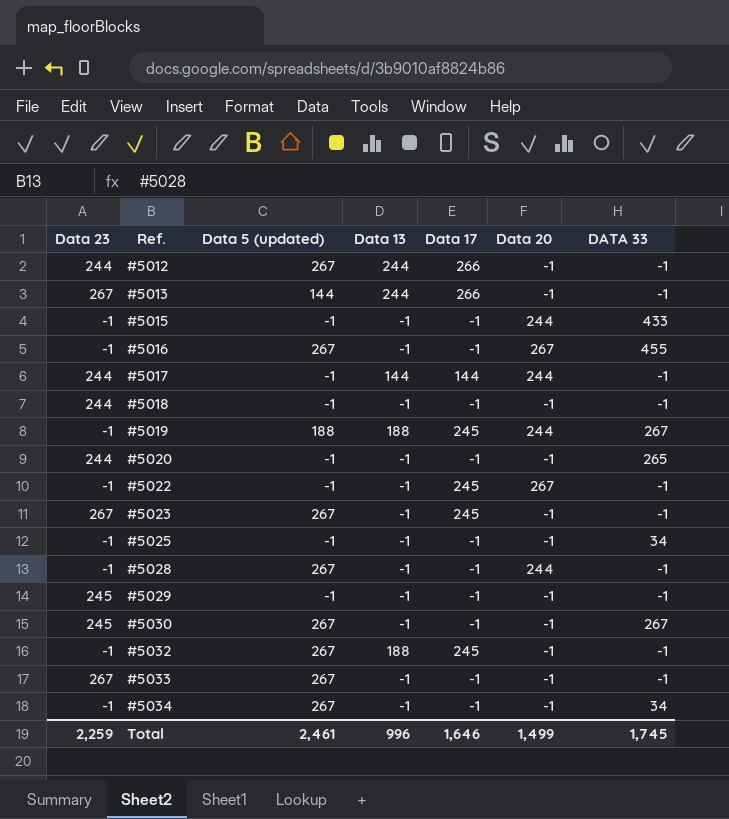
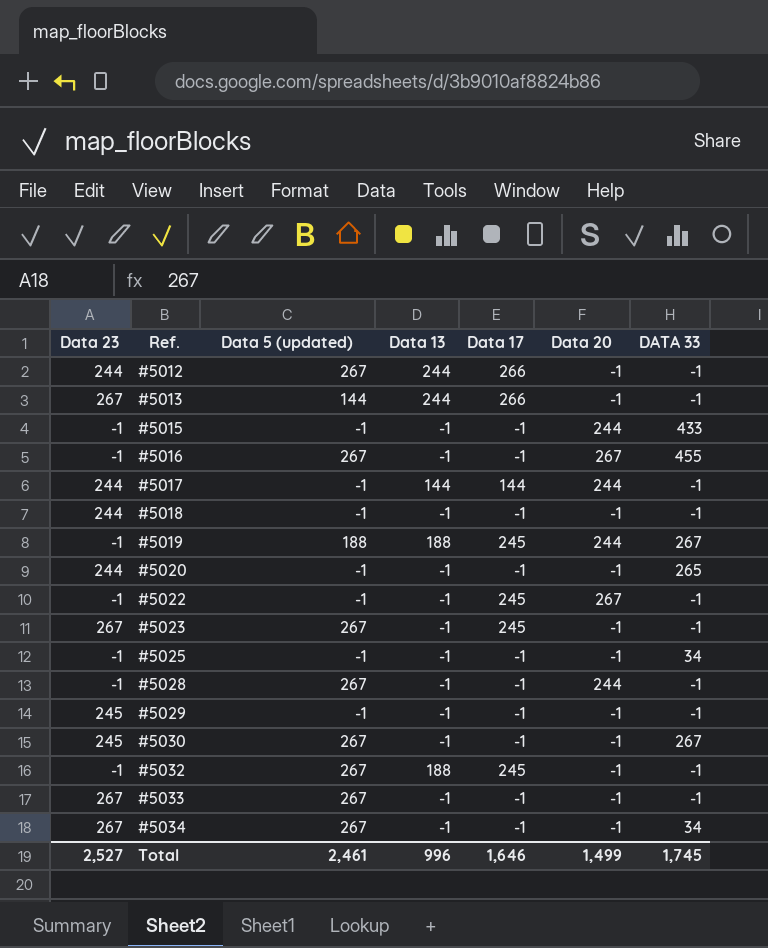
#5034 | Data 23: -1 -> 267
Total | Data 23: 2,259 -> 2,527

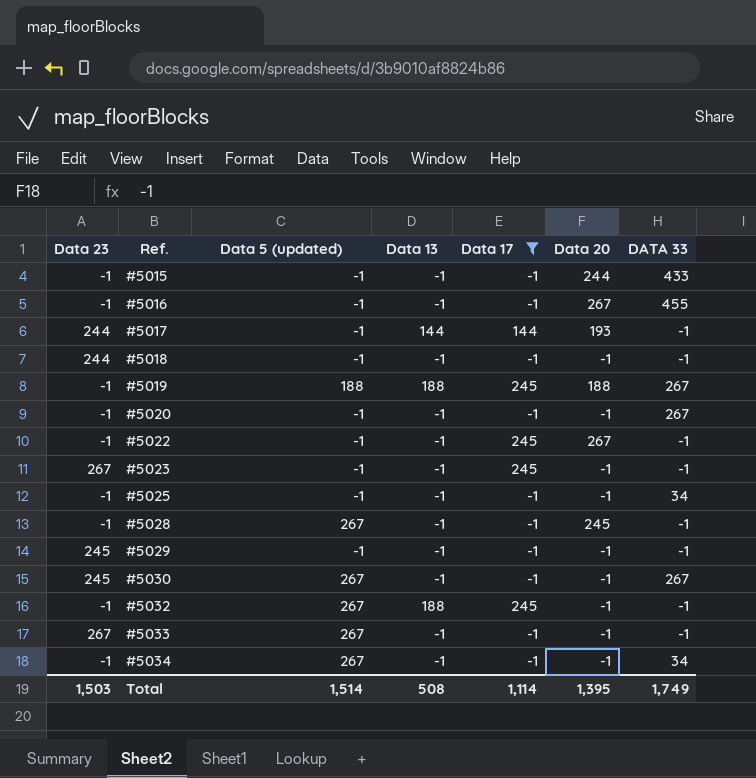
filter: none -> Data 17 != 266
#5016 | Data 5 (updated): 267 -> -1
#5017 | Data 20: 244 -> 193
#5019 | Data 20: 244 -> 188
#5020 | Data 23: 244 -> -1
#5020 | DATA 33: 265 -> 267
#5023 | Data 5 (updated): 267 -> -1
#5028 | Data 20: 244 -> 245
#5034 | Data 23: 267 -> -1
Total | Data 23: 2,527 -> 1,503
Total | Data 5 (updated): 2,461 -> 1,514
Total | Data 13: 996 -> 508
Total | Data 17: 1,646 -> 1,114
Total | Data 20: 1,499 -> 1,395
Total | DATA 33: 1,745 -> 1,749

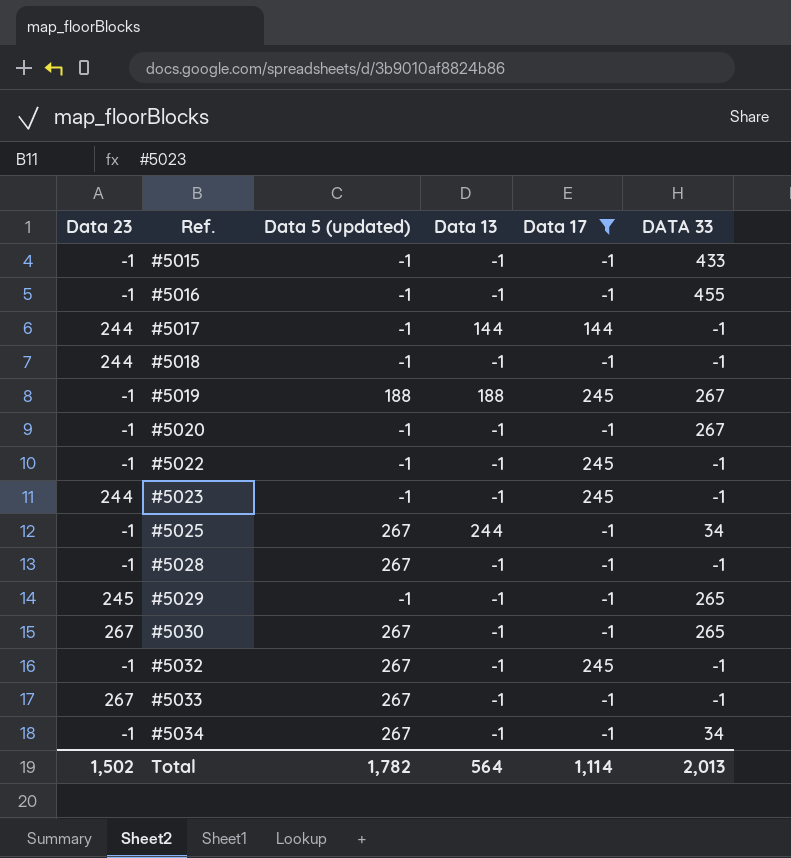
column Data 20 | position: 6 -> none
#5023 | Data 23: 267 -> 244
#5025 | Data 5 (updated): -1 -> 267
#5025 | Data 13: -1 -> 244
#5029 | DATA 33: -1 -> 265
#5030 | Data 23: 245 -> 267
#5030 | DATA 33: 267 -> 265
#5032 | Data 13: 188 -> -1
Total | Data 23: 1,503 -> 1,502
Total | Data 5 (updated): 1,514 -> 1,782
Total | Data 13: 508 -> 564
Total | DATA 33: 1,749 -> 2,013

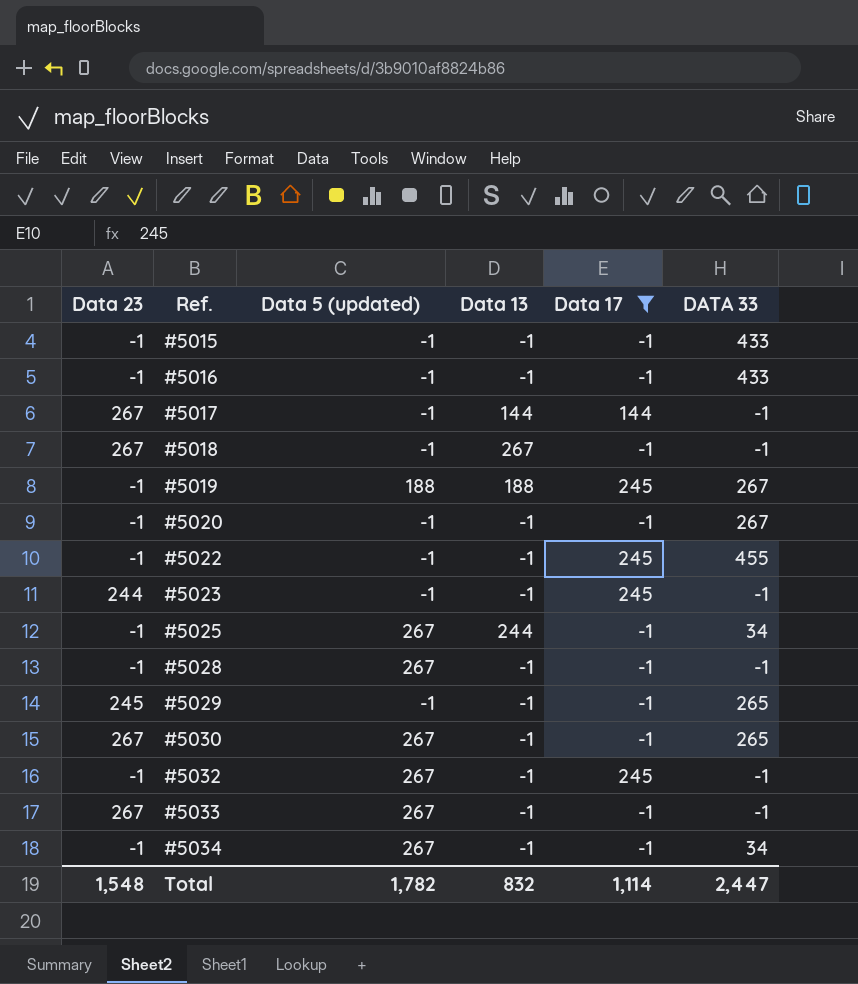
#5016 | DATA 33: 455 -> 433
#5017 | Data 23: 244 -> 267
#5018 | Data 23: 244 -> 267
#5018 | Data 13: -1 -> 267
#5022 | DATA 33: -1 -> 455
Total | Data 23: 1,502 -> 1,548
Total | Data 13: 564 -> 832
Total | DATA 33: 2,013 -> 2,447

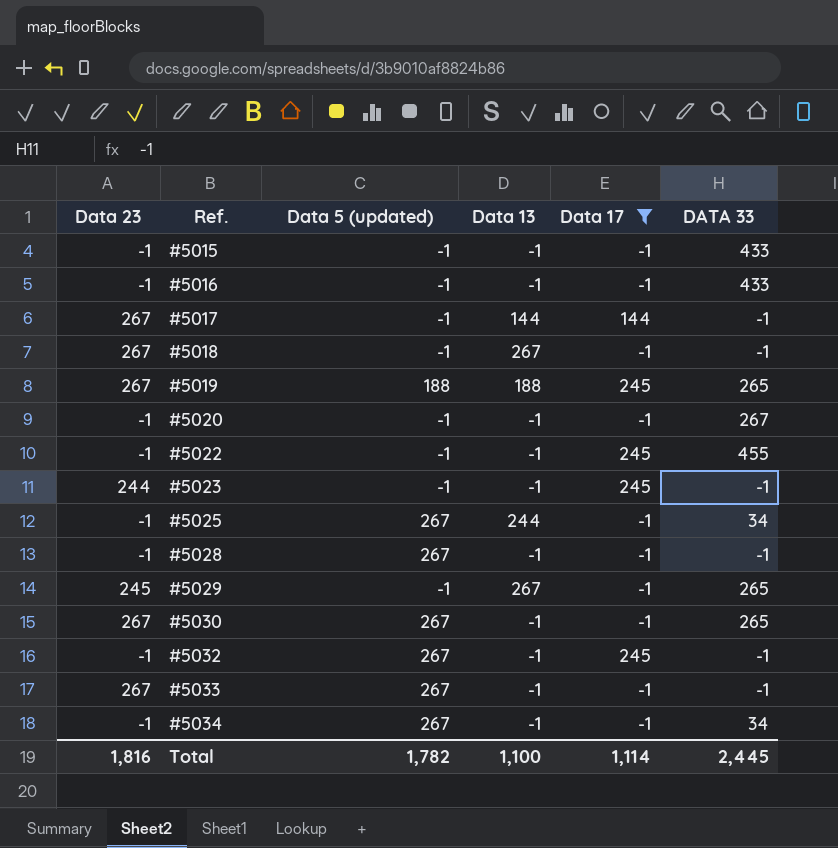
#5019 | Data 23: -1 -> 267
#5019 | DATA 33: 267 -> 265
#5029 | Data 13: -1 -> 267
Total | Data 23: 1,548 -> 1,816
Total | Data 13: 832 -> 1,100
Total | DATA 33: 2,447 -> 2,445

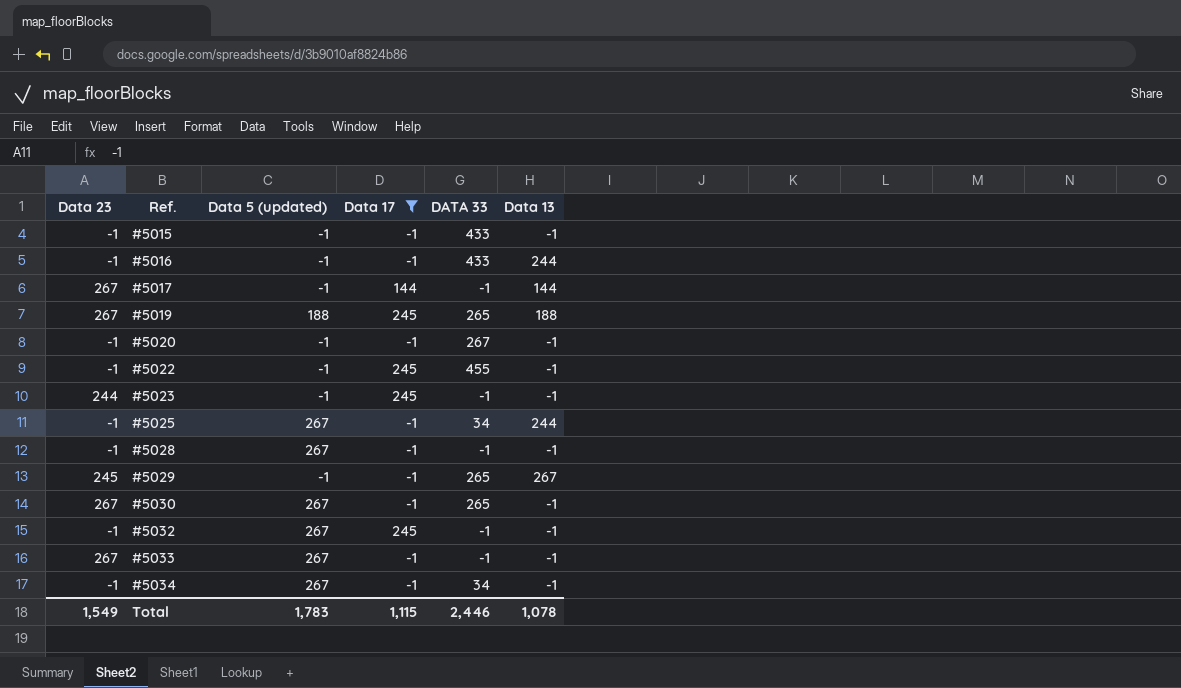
column Data 13 | position: 4 -> 6
row #5018: 267 | -1 | 267 | -1 | -1 -> none
#5016 | Data 13: -1 -> 244
Total | Data 23: 1,816 -> 1,549
Total | Data 5 (updated): 1,782 -> 1,783
Total | Data 17: 1,114 -> 1,115
Total | DATA 33: 2,445 -> 2,446
Total | Data 13: 1,100 -> 1,078

